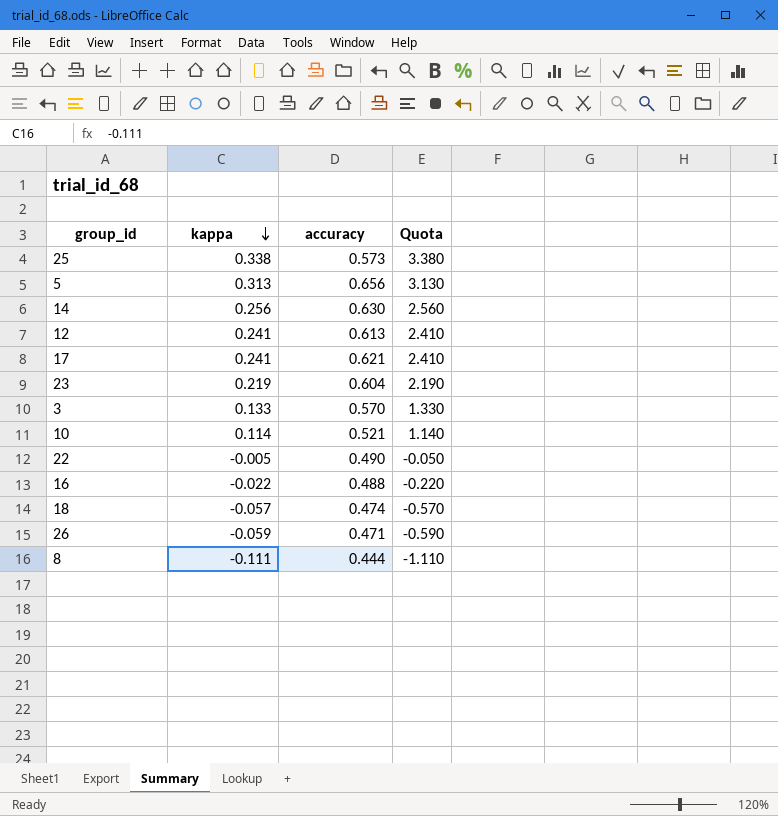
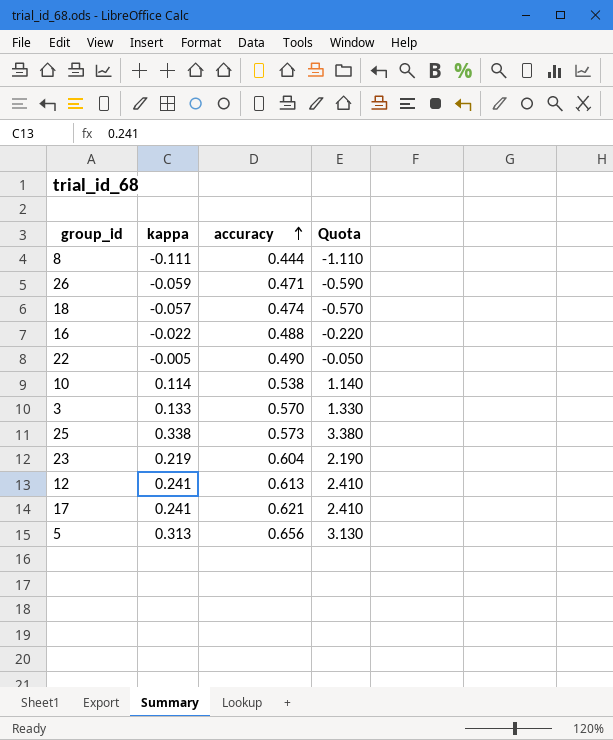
row order: kappa descending -> accuracy ascending
row 14: 0.256 | 0.630 | 2.560 -> none
10 | accuracy: 0.521 -> 0.538

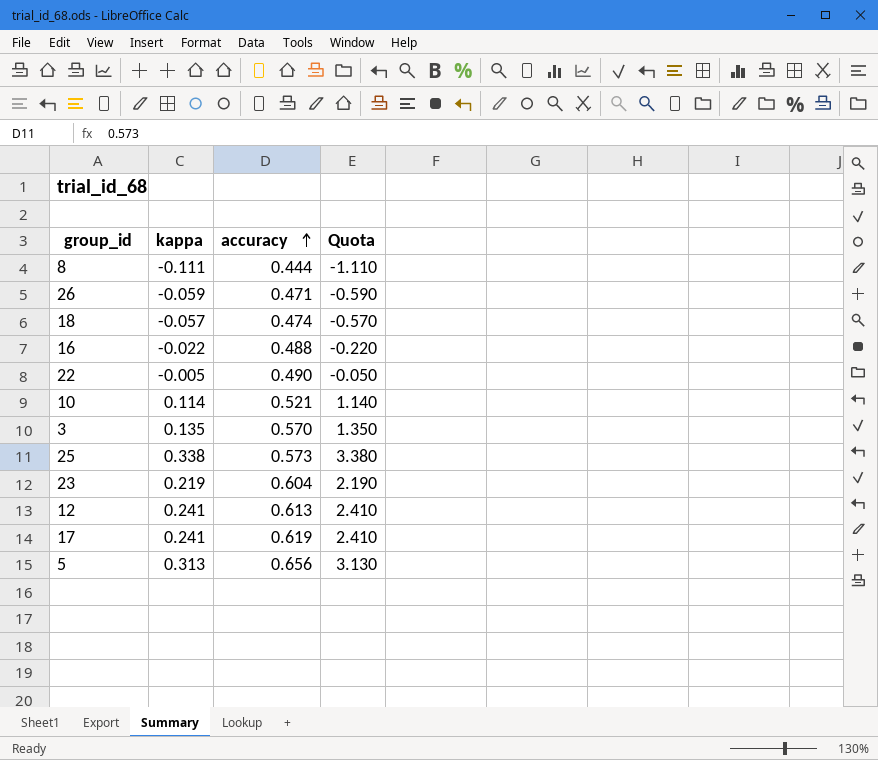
10 | accuracy: 0.538 -> 0.521
3 | kappa: 0.133 -> 0.135
3 | Quota: 1.330 -> 1.350
17 | accuracy: 0.621 -> 0.619

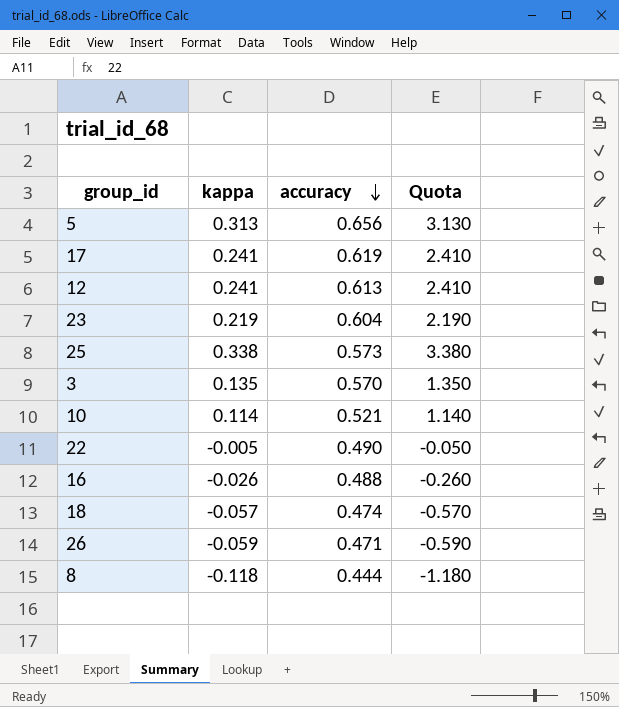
row order: accuracy ascending -> accuracy descending
16 | kappa: -0.022 -> -0.026
16 | Quota: -0.220 -> -0.260
8 | kappa: -0.111 -> -0.118
8 | Quota: -1.110 -> -1.180

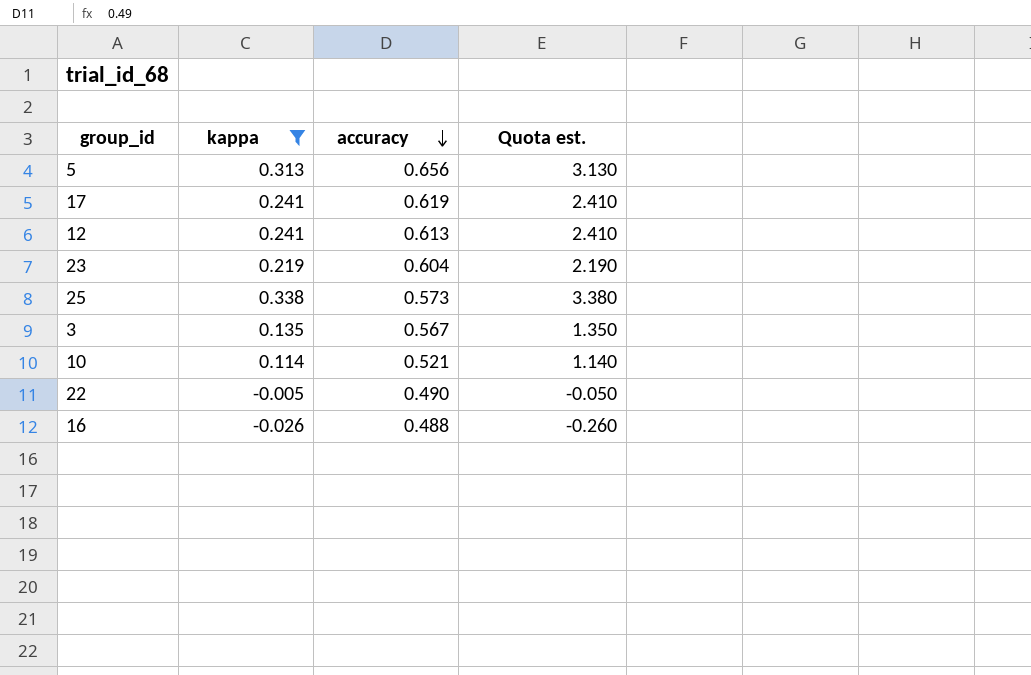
filter: none -> kappa >= -0.026
column name: Quota -> Quota est.
3 | accuracy: 0.570 -> 0.567

